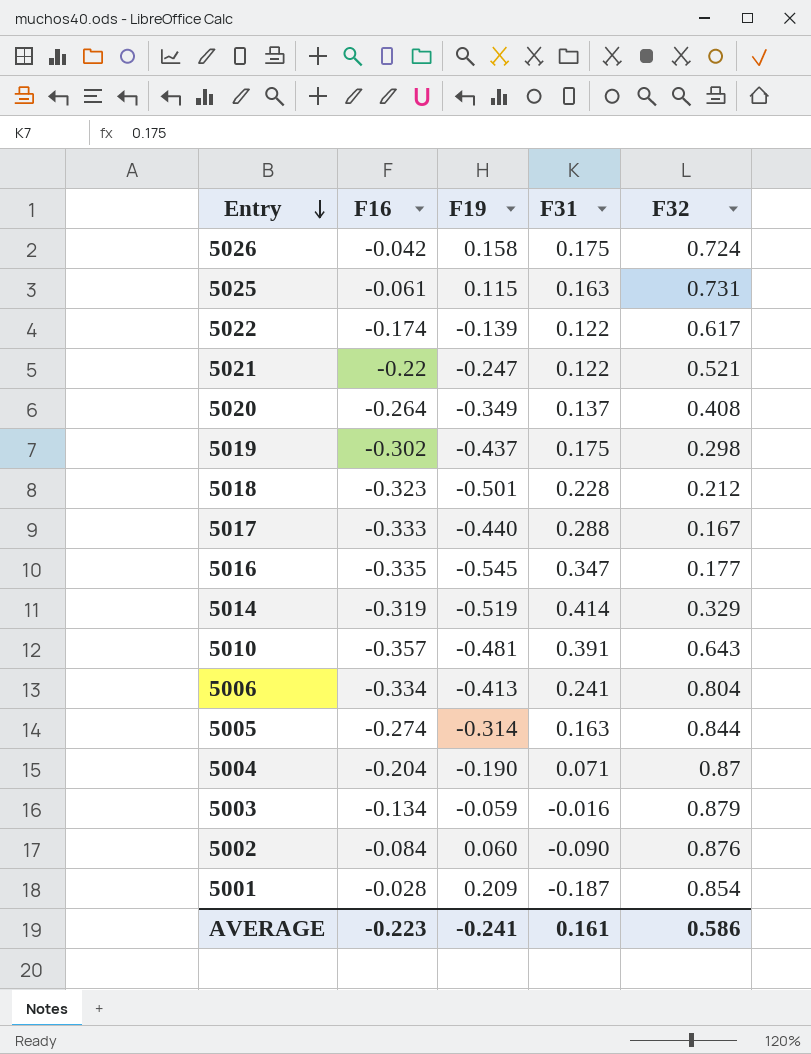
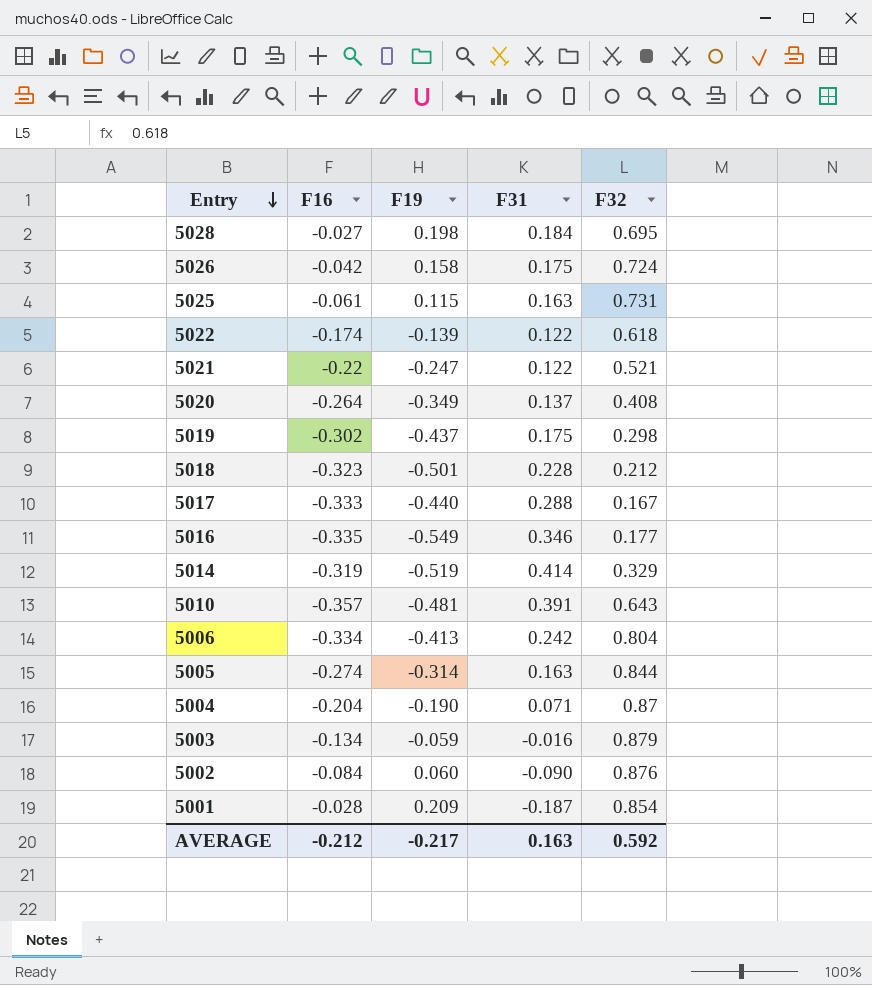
row 5028: none -> -0.027 | 0.198 | 0.184 | 0.695
5022 | F32: 0.617 -> 0.618
5016 | F19: -0.545 -> -0.549
5016 | F31: 0.347 -> 0.346
5006 | F31: 0.241 -> 0.242
AVERAGE | F16: -0.223 -> -0.212
AVERAGE | F19: -0.241 -> -0.217
AVERAGE | F31: 0.161 -> 0.163
AVERAGE | F32: 0.586 -> 0.592

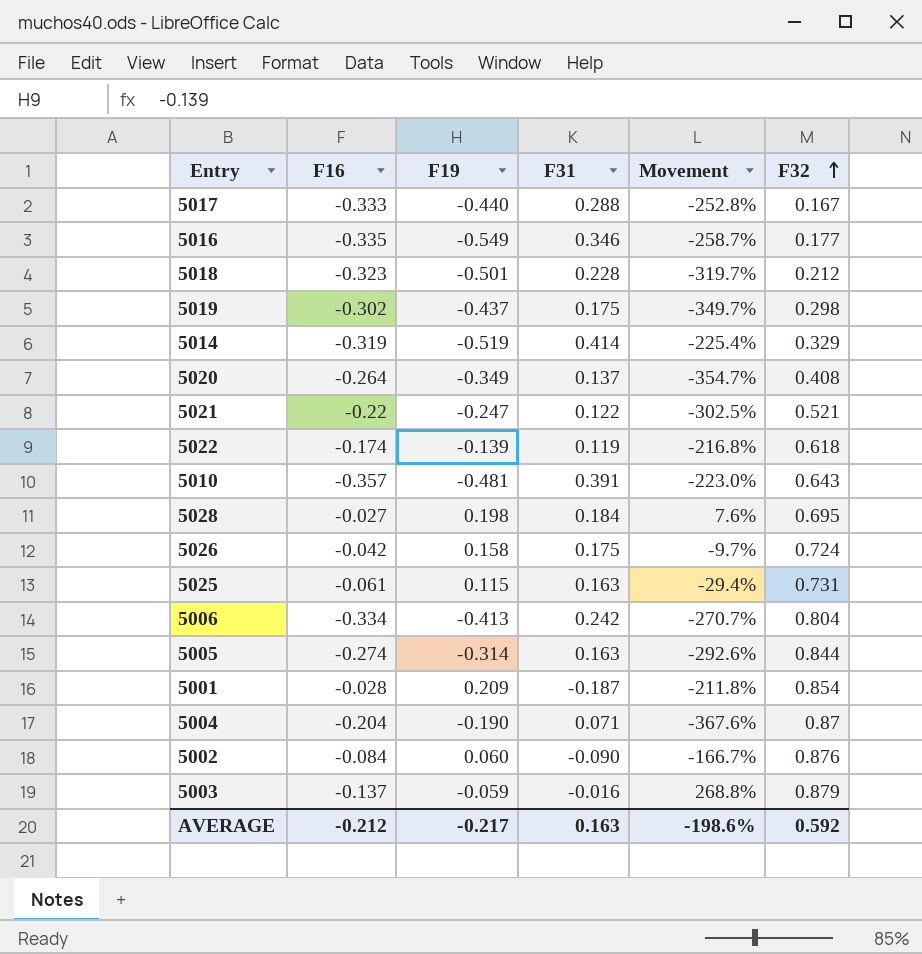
row order: Entry descending -> F32 ascending
column Movement | formula: none -> ([F19] - [F31]) / [F31]
5022 | F31: 0.122 -> 0.119
5003 | F16: -0.134 -> -0.137

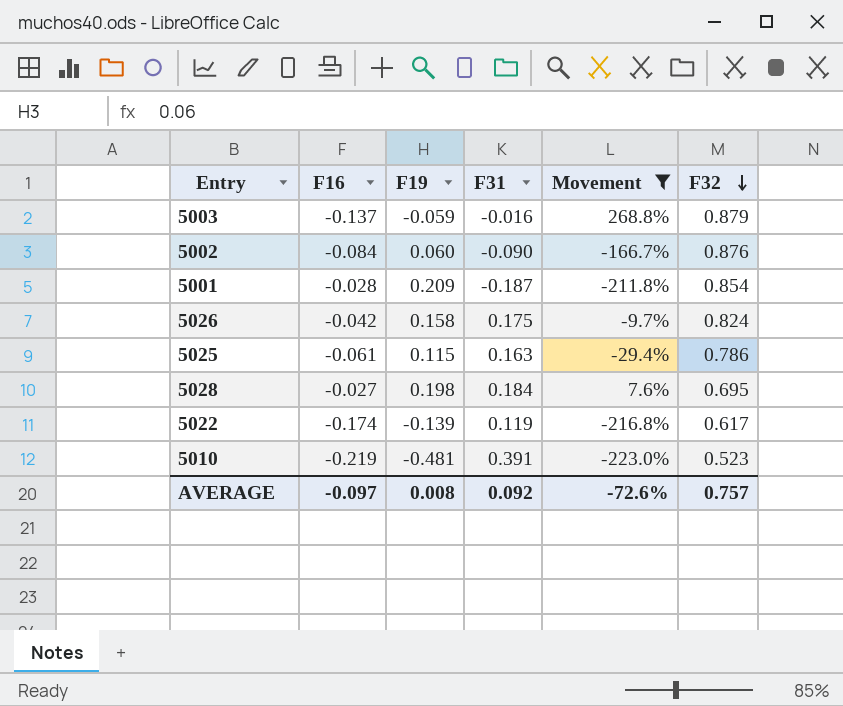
filter: none -> Movement >= -223.0%
row order: F32 ascending -> F32 descending
5026 | F32: 0.724 -> 0.824
5025 | F32: 0.731 -> 0.786
5022 | F32: 0.618 -> 0.617
5010 | F16: -0.357 -> -0.219
5010 | F32: 0.643 -> 0.523
AVERAGE | F16: -0.212 -> -0.097
AVERAGE | F19: -0.217 -> 0.008
AVERAGE | F31: 0.163 -> 0.092
AVERAGE | Movement: -198.6% -> -72.6%
AVERAGE | F32: 0.592 -> 0.757

